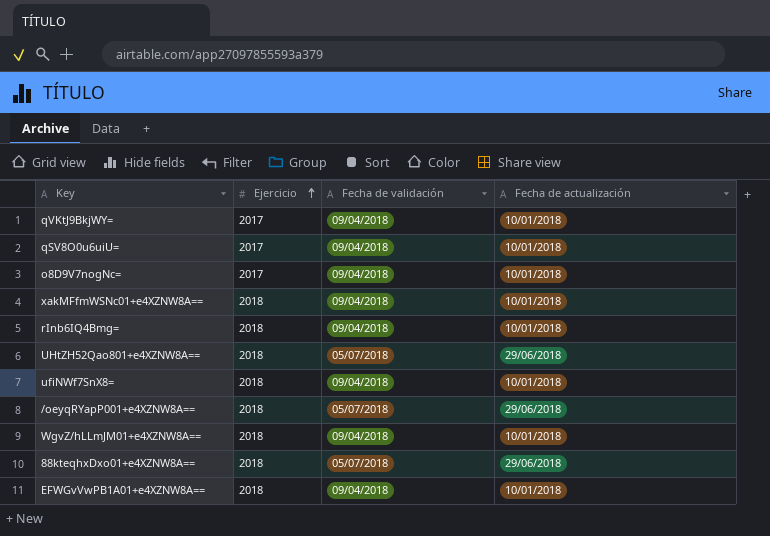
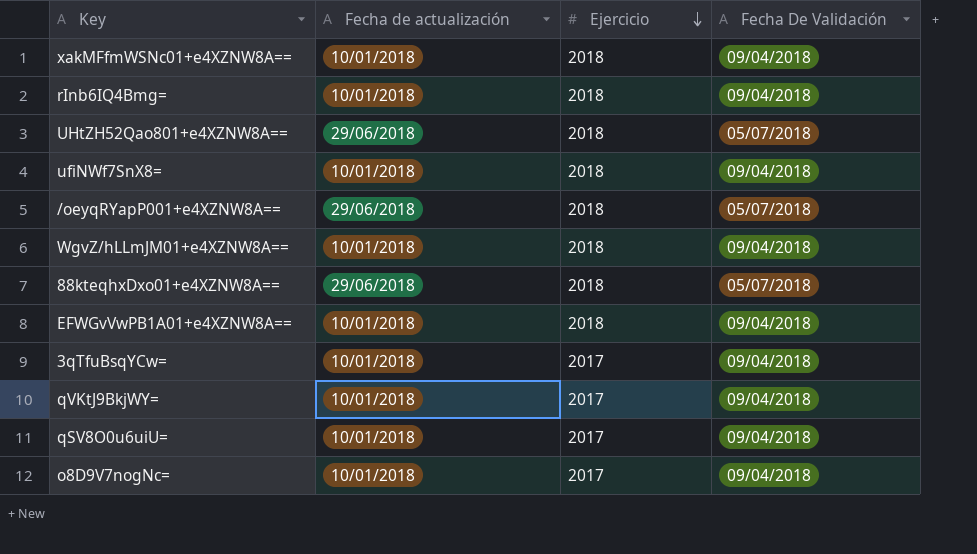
row order: Ejercicio ascending -> Ejercicio descending
column Fecha de actualización | position: 4 -> 2
column name: Fecha de validación -> Fecha De Validación
row 3qTfuBsqYCw=: none -> 10/01/2018 | 2017 | 09/04/2018

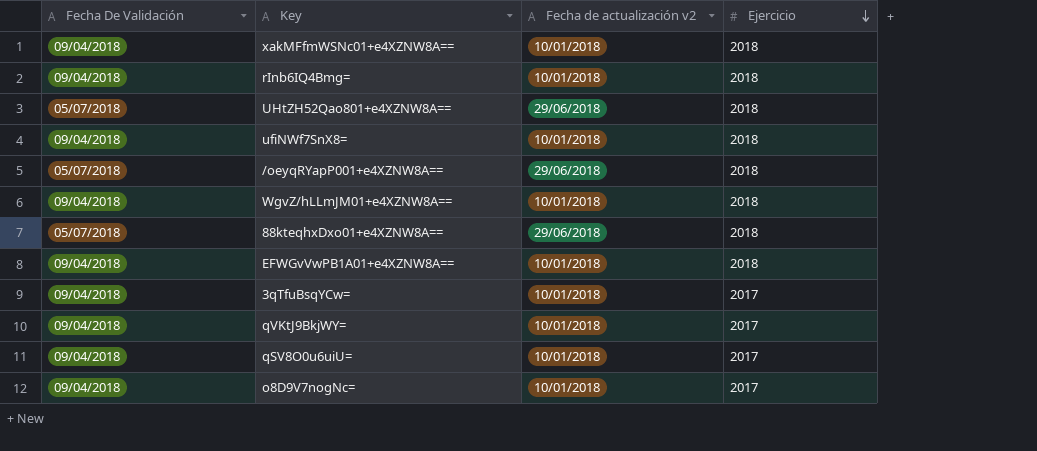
column Fecha De Validación | position: 4 -> 1
column name: Fecha de actualización -> Fecha de actualización v2

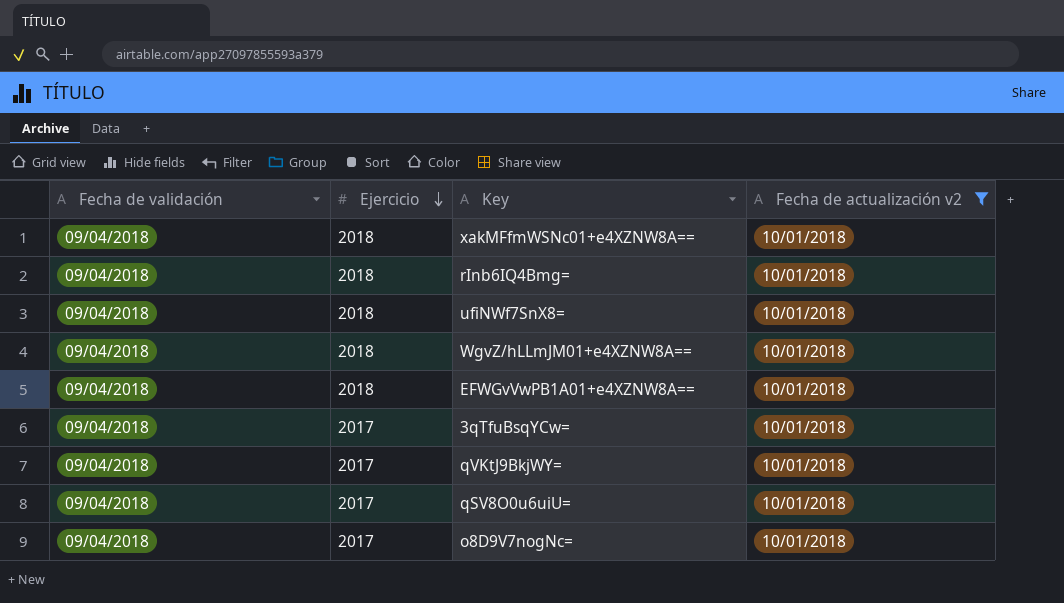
filter: none -> Fecha de actualización v2 = 10/01/2018
column name: Fecha De Validación -> Fecha de validación
column Ejercicio | position: 4 -> 2

